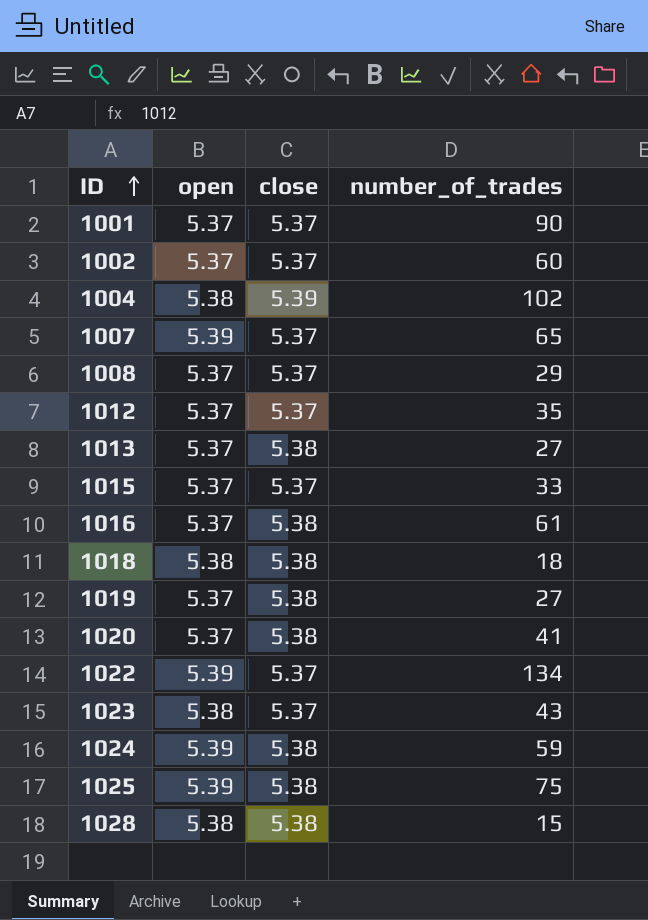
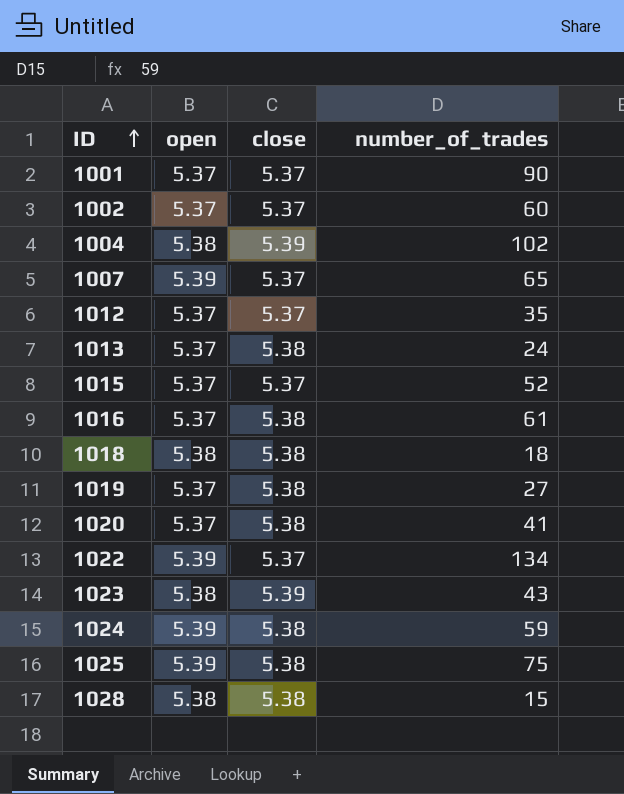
row 1008: 5.37 | 5.37 | 29 -> none
1013 | number_of_trades: 27 -> 24
1015 | number_of_trades: 33 -> 52
1023 | close: 5.37 -> 5.39

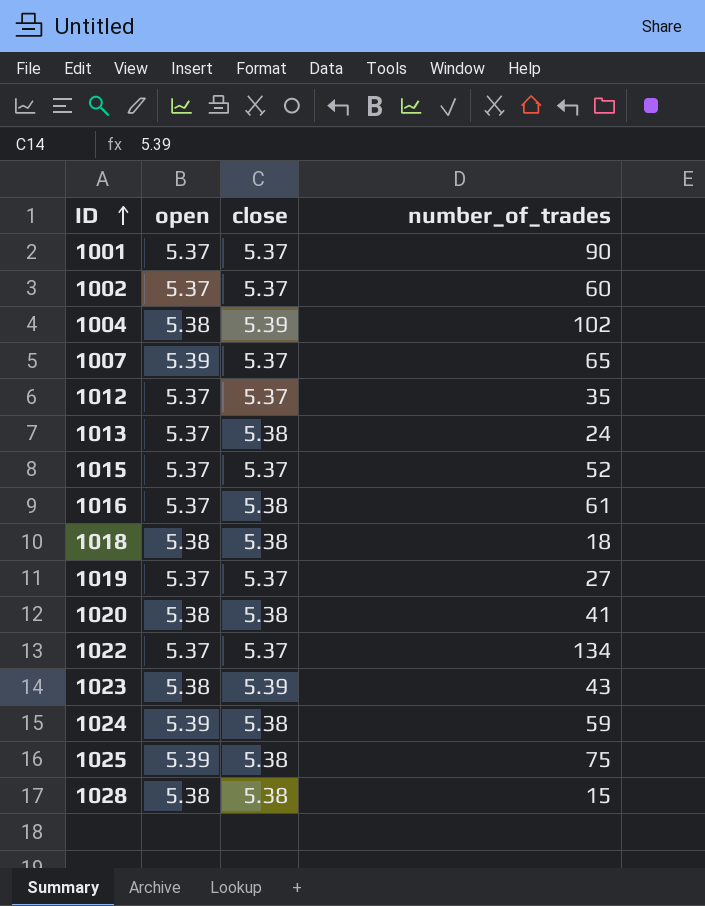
1019 | close: 5.38 -> 5.37
1020 | open: 5.37 -> 5.38
1022 | open: 5.39 -> 5.37

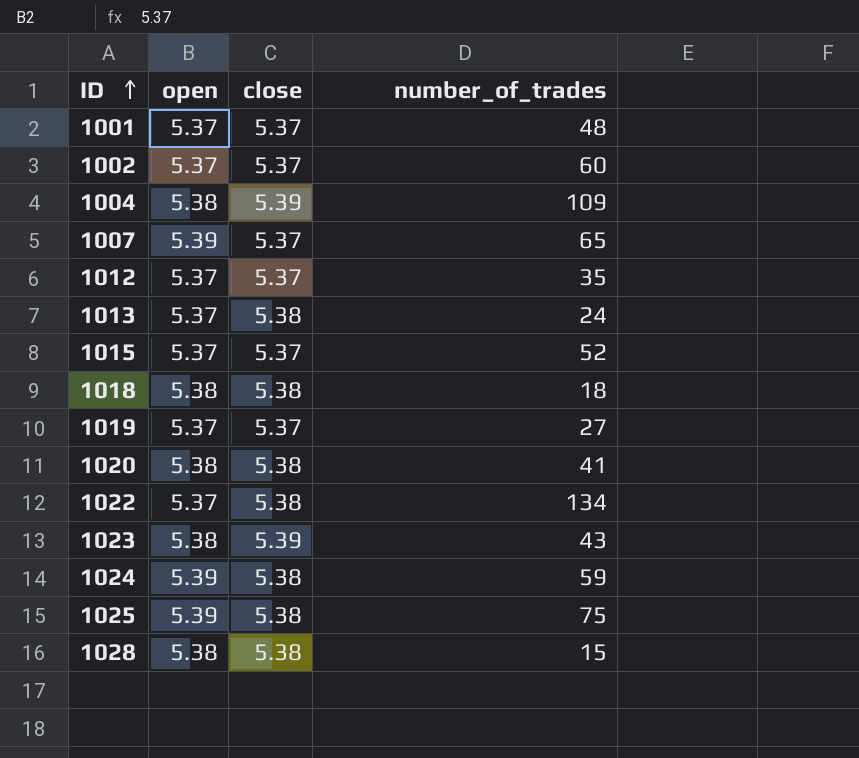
row 1016: 5.37 | 5.38 | 61 -> none
1001 | number_of_trades: 90 -> 48
1004 | number_of_trades: 102 -> 109
1022 | close: 5.37 -> 5.38

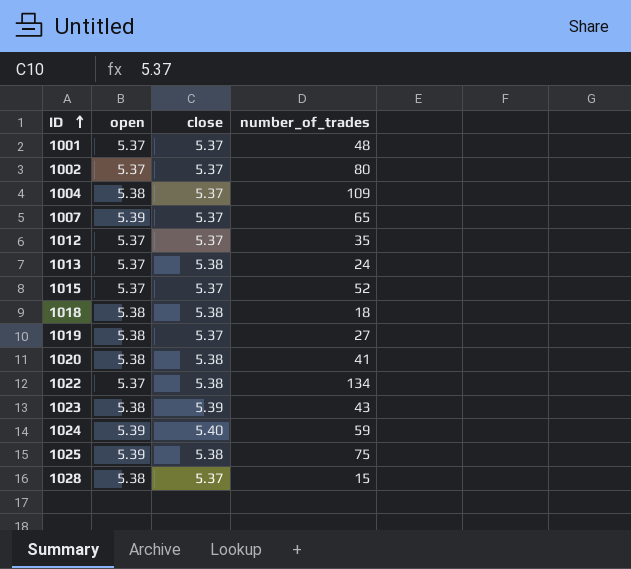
1002 | number_of_trades: 60 -> 80
1004 | close: 5.39 -> 5.37
1019 | open: 5.37 -> 5.38
1024 | close: 5.38 -> 5.40
1028 | close: 5.38 -> 5.37

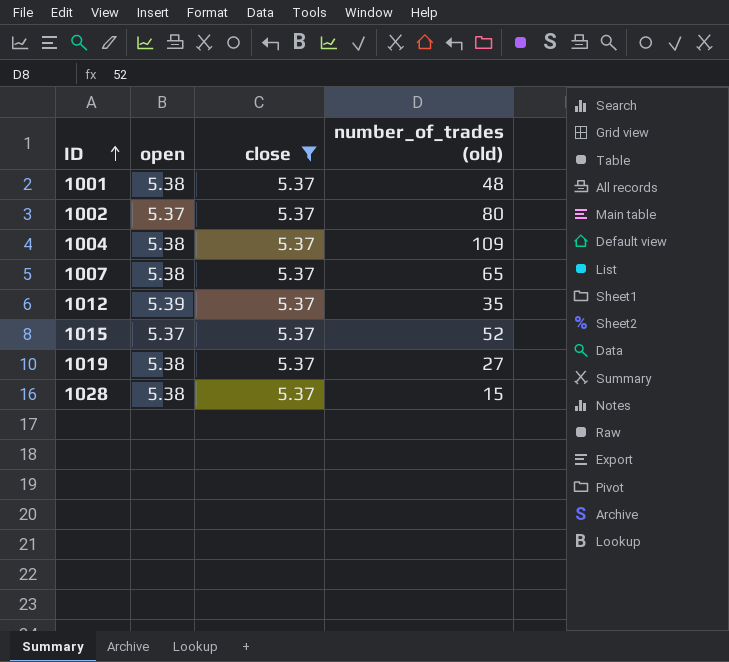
filter: none -> close = 5.37
column name: number_of_trades -> number_of_trades (old)
1001 | open: 5.37 -> 5.38
1007 | open: 5.39 -> 5.38
1012 | open: 5.37 -> 5.39

